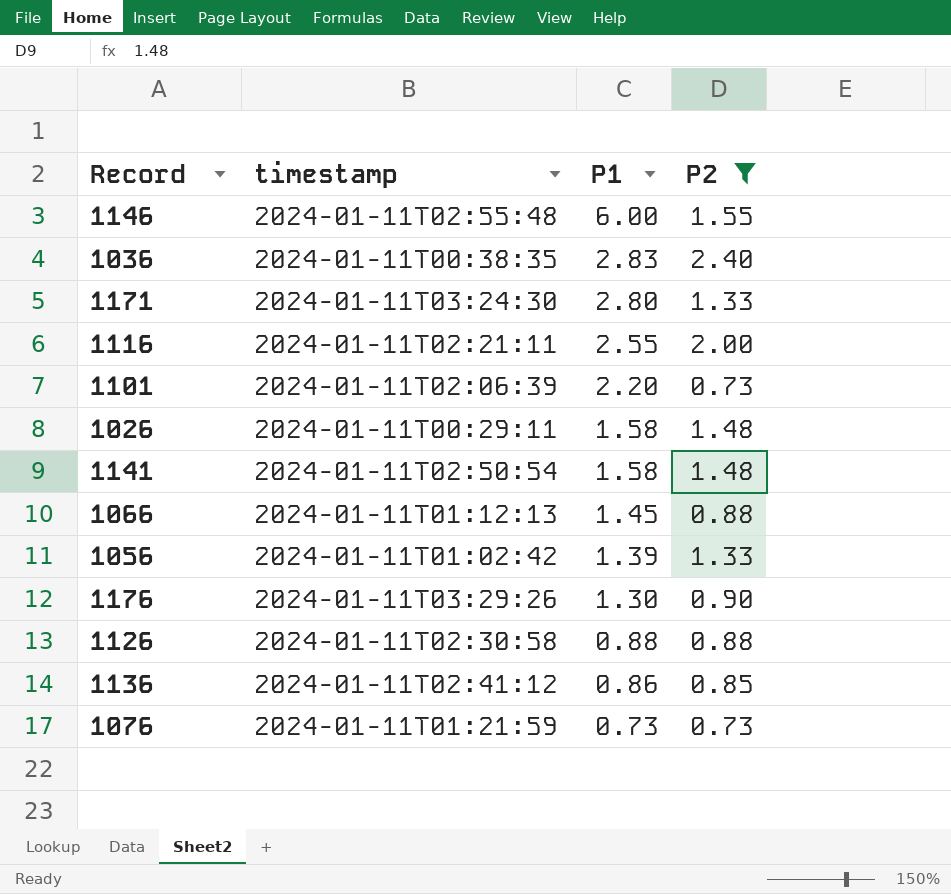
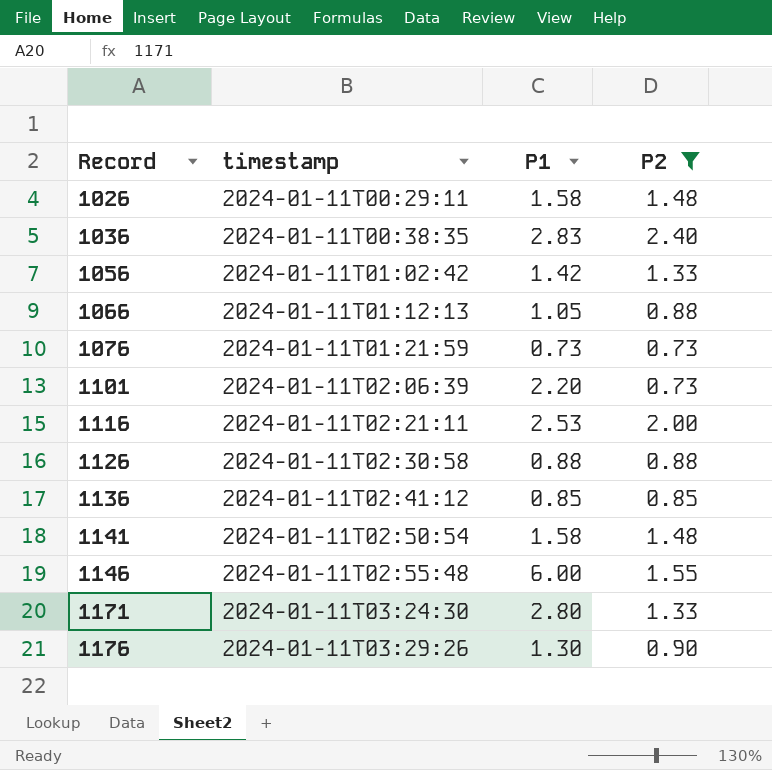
row order: P1 descending -> Record ascending
1056 | P1: 1.39 -> 1.42
1066 | P1: 1.45 -> 1.05
1116 | P1: 2.55 -> 2.53
1136 | P1: 0.86 -> 0.85

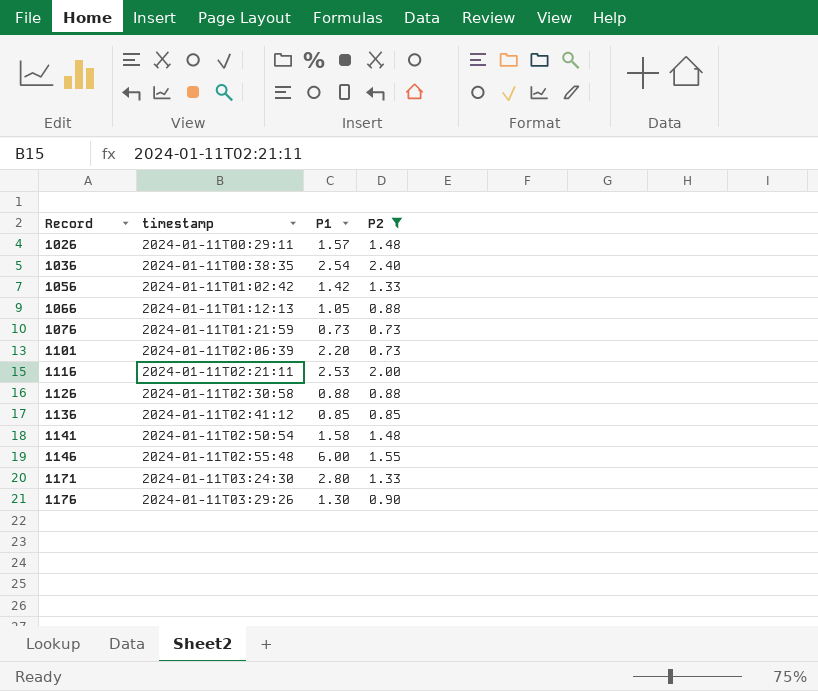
1026 | P1: 1.58 -> 1.57
1036 | P1: 2.83 -> 2.54

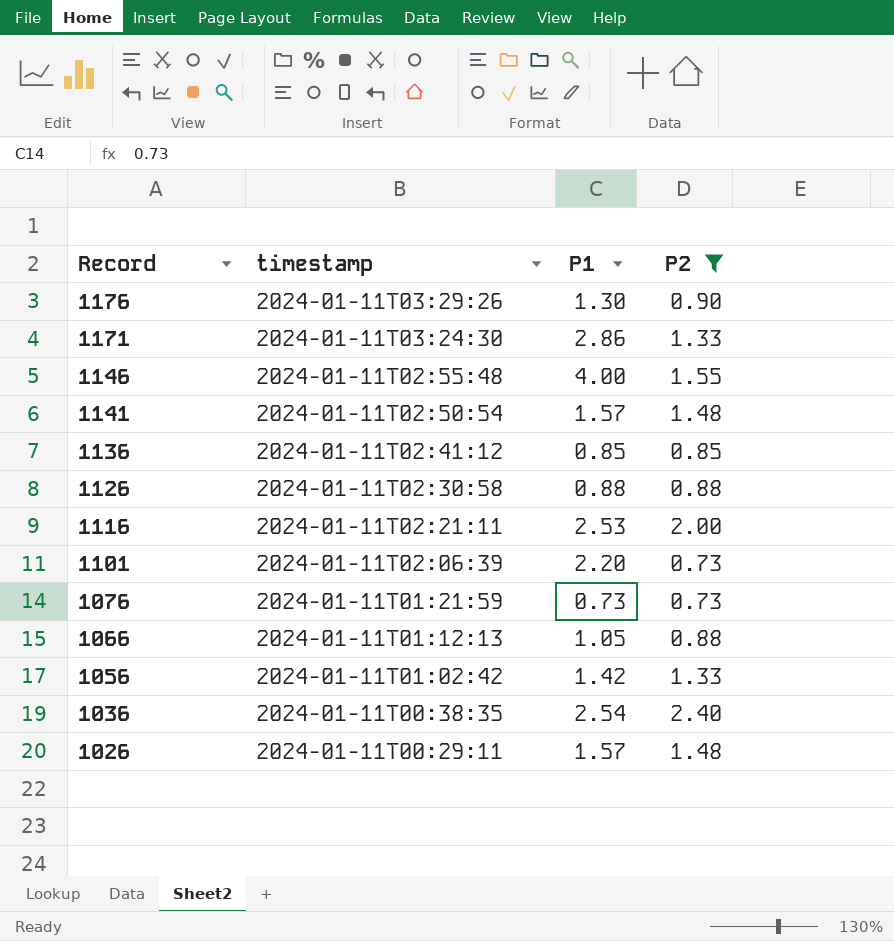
row order: Record ascending -> Record descending
1171 | P1: 2.80 -> 2.86
1146 | P1: 6.00 -> 4.00
1141 | P1: 1.58 -> 1.57

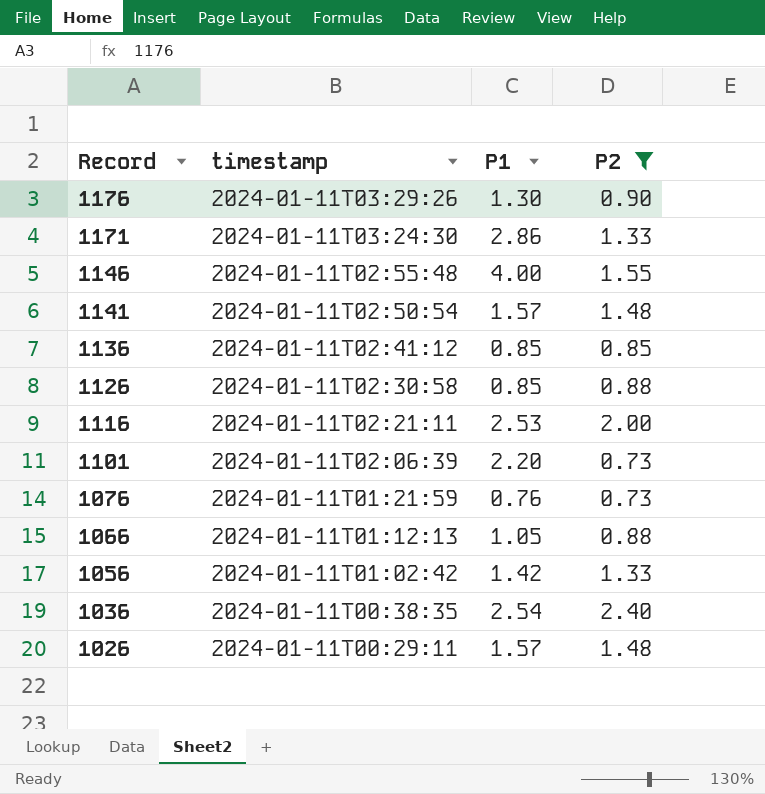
1126 | P1: 0.88 -> 0.85
1076 | P1: 0.73 -> 0.76

